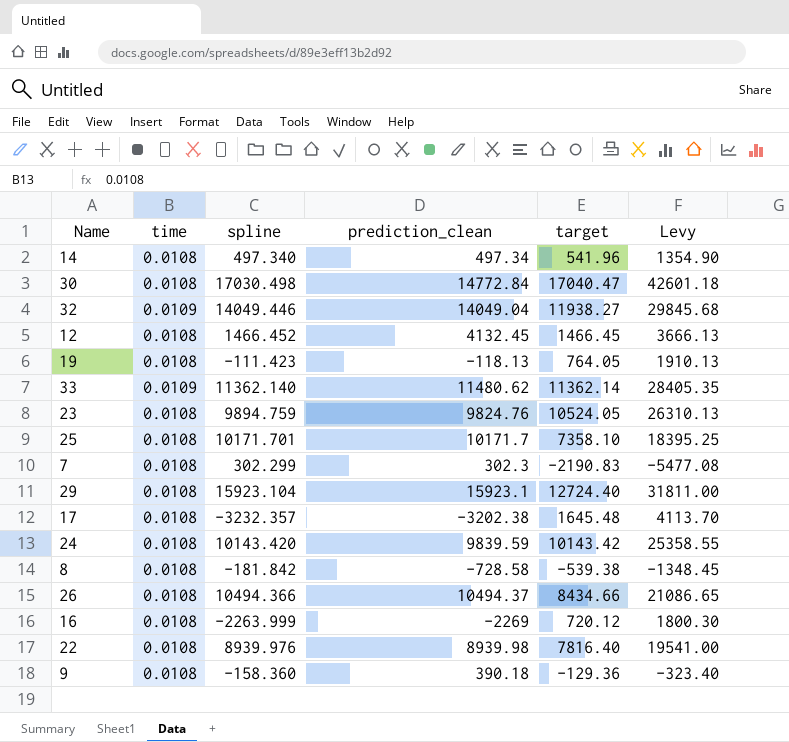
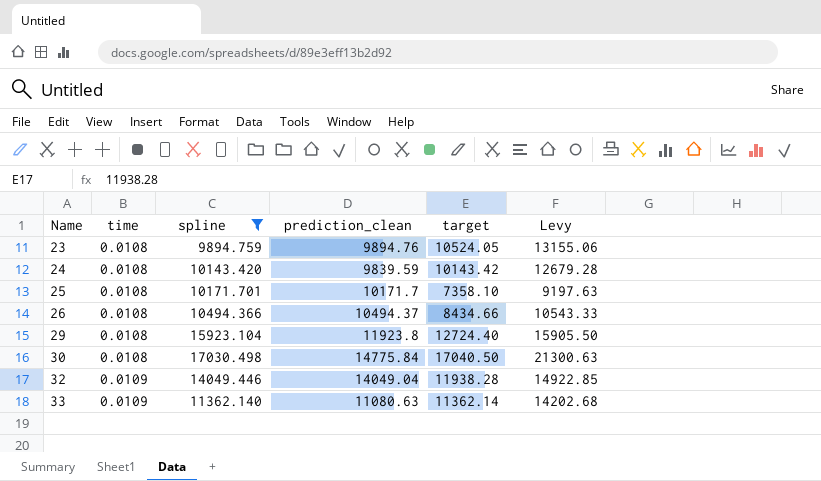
filter: none -> spline >= 9894.759
row order: none -> Name ascending
column Levy | formula: [target] * 2.5 -> [target] * 1.25
23 | prediction_clean: 9824.76 -> 9894.76
29 | prediction_clean: 15923.1 -> 11923.8
30 | prediction_clean: 14772.84 -> 14775.84
30 | target: 17040.47 -> 17040.50
32 | target: 11938.27 -> 11938.28
33 | prediction_clean: 11480.62 -> 11080.63

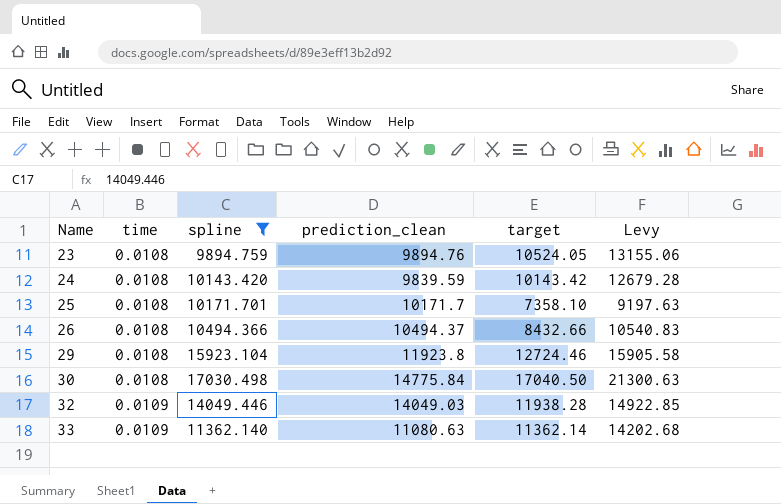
26 | target: 8434.66 -> 8432.66
26 | Levy: 10543.33 -> 10540.83
29 | target: 12724.40 -> 12724.46
29 | Levy: 15905.50 -> 15905.58
32 | prediction_clean: 14049.04 -> 14049.03

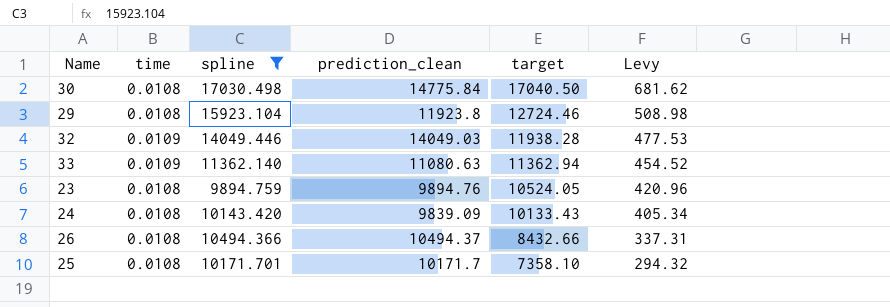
row order: Name ascending -> target descending
column Levy | formula: [target] * 1.25 -> [target] * 0.04
33 | target: 11362.14 -> 11362.94
24 | prediction_clean: 9839.59 -> 9839.09
24 | target: 10143.42 -> 10133.43

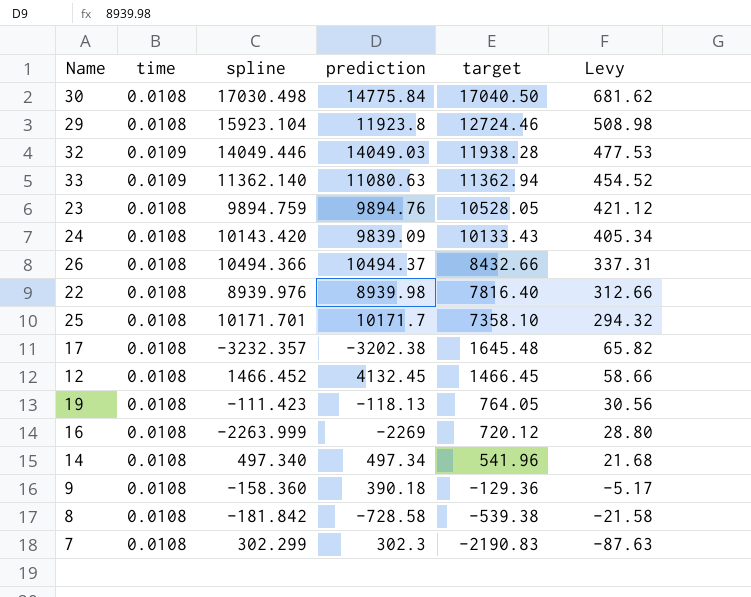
filter: spline >= 9894.759 -> none
column name: prediction_clean -> prediction
23 | target: 10524.05 -> 10528.05
23 | Levy: 420.96 -> 421.12

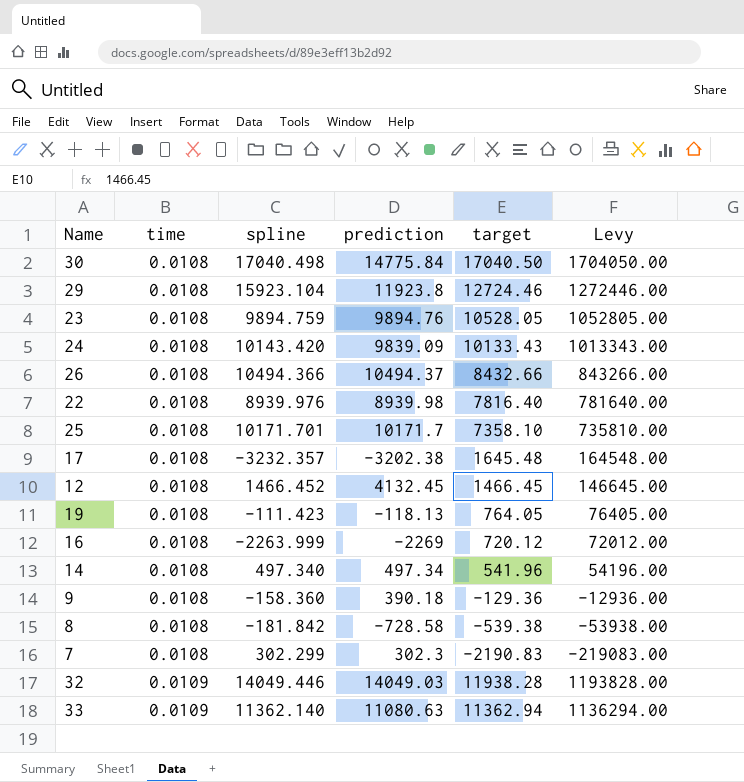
row order: target descending -> time ascending
column Levy | formula: [target] * 0.04 -> [target] * 100
30 | spline: 17030.498 -> 17040.498

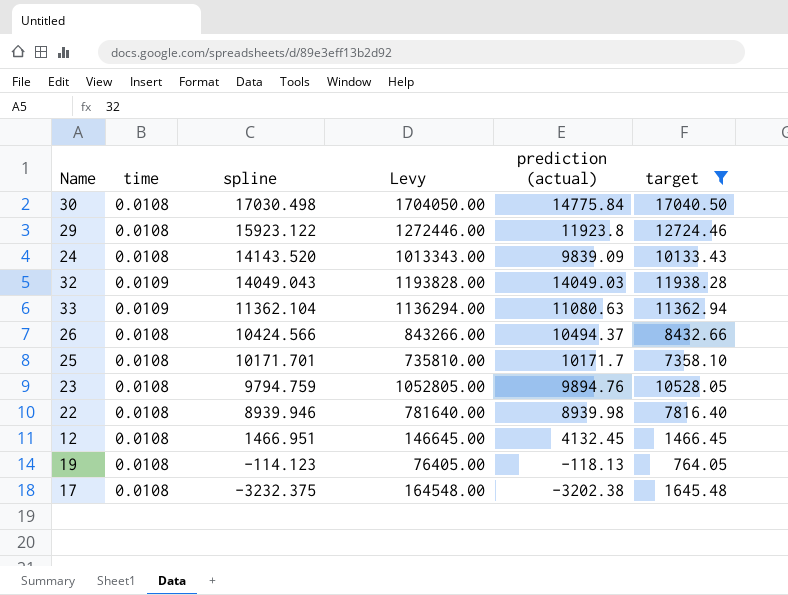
filter: none -> target >= 764.05
row order: time ascending -> spline descending
column Levy | position: 6 -> 4
column name: prediction -> prediction (actual)
30 | spline: 17040.498 -> 17030.498
29 | spline: 15923.104 -> 15923.122
24 | spline: 10143.420 -> 14143.520
32 | spline: 14049.446 -> 14049.043
33 | spline: 11362.140 -> 11362.104
26 | spline: 10494.366 -> 10424.566
23 | spline: 9894.759 -> 9794.759
22 | spline: 8939.976 -> 8939.946
12 | spline: 1466.452 -> 1466.951
19 | spline: -111.423 -> -114.123
17 | spline: -3232.357 -> -3232.375

